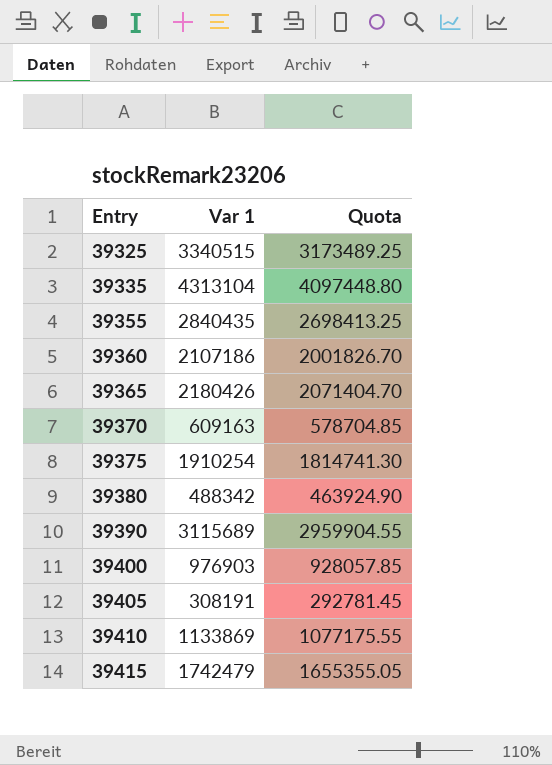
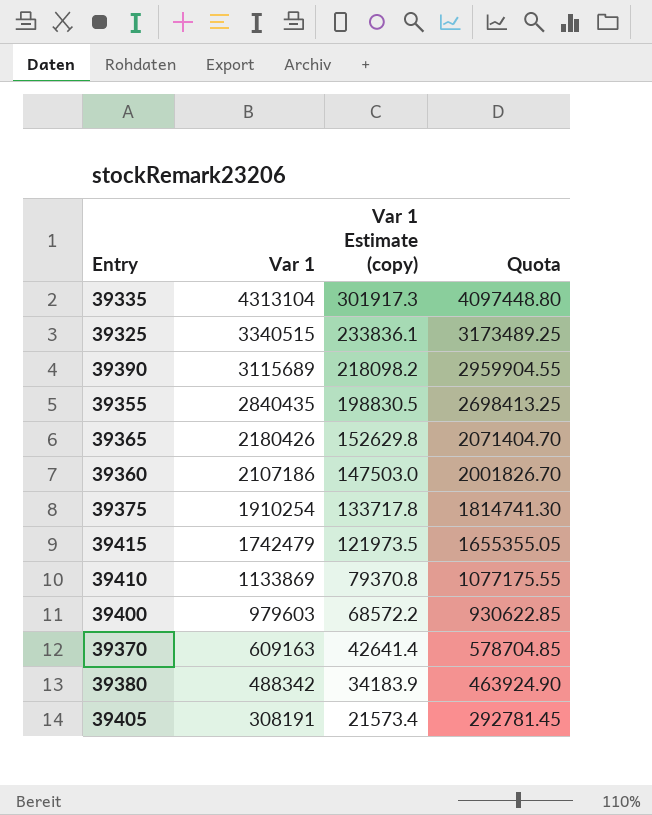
row order: Entry ascending -> Var 1 descending
column Var 1 Estimate (copy) | formula: none -> [Var 1] * 0.07
39400 | Var 1: 976903 -> 979603
39400 | Quota: 928057.85 -> 930622.85

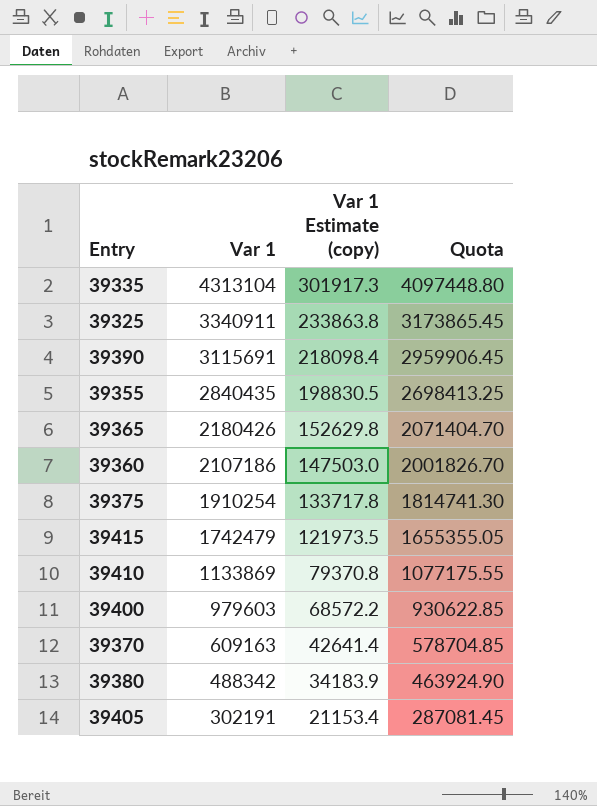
39325 | Var 1: 3340515 -> 3340911
39325 | Var 1 Estimate (copy): 233836.1 -> 233863.8
39325 | Quota: 3173489.25 -> 3173865.45
39390 | Var 1: 3115689 -> 3115691
39390 | Var 1 Estimate (copy): 218098.2 -> 218098.4
39390 | Quota: 2959904.55 -> 2959906.45
39405 | Var 1: 308191 -> 302191
39405 | Var 1 Estimate (copy): 21573.4 -> 21153.4
39405 | Quota: 292781.45 -> 287081.45

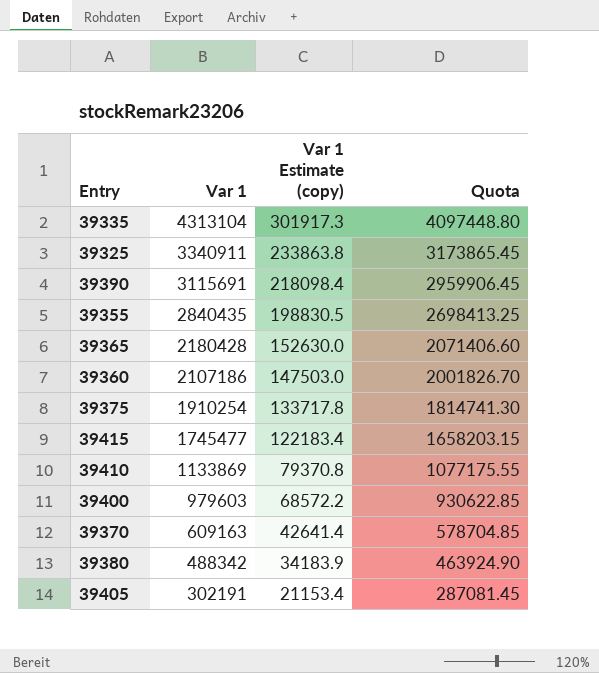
39365 | Var 1: 2180426 -> 2180428
39365 | Var 1 Estimate (copy): 152629.8 -> 152630.0
39365 | Quota: 2071404.70 -> 2071406.60
39415 | Var 1: 1742479 -> 1745477
39415 | Var 1 Estimate (copy): 121973.5 -> 122183.4
39415 | Quota: 1655355.05 -> 1658203.15

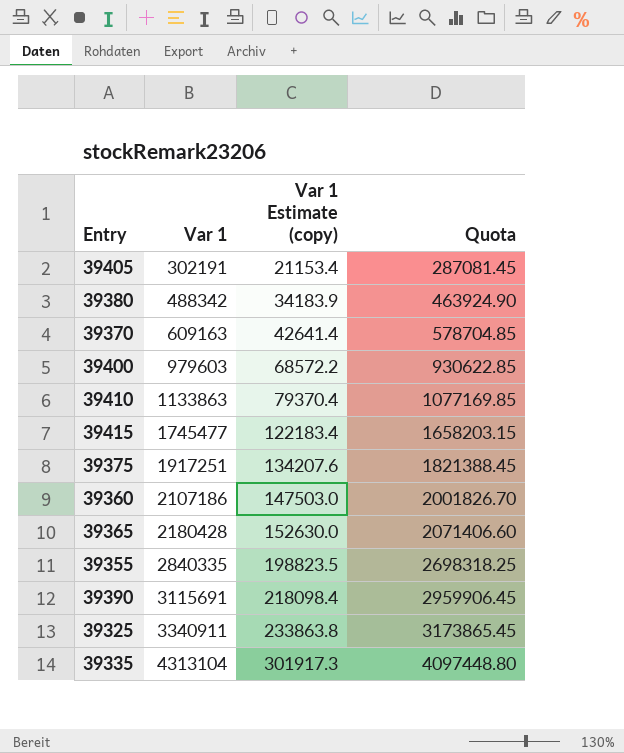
row order: Var 1 descending -> Var 1 ascending
39410 | Var 1: 1133869 -> 1133863
39410 | Var 1 Estimate (copy): 79370.8 -> 79370.4
39410 | Quota: 1077175.55 -> 1077169.85
39375 | Var 1: 1910254 -> 1917251
39375 | Var 1 Estimate (copy): 133717.8 -> 134207.6
39375 | Quota: 1814741.30 -> 1821388.45
39355 | Var 1: 2840435 -> 2840335
39355 | Var 1 Estimate (copy): 198830.5 -> 198823.5
39355 | Quota: 2698413.25 -> 2698318.25

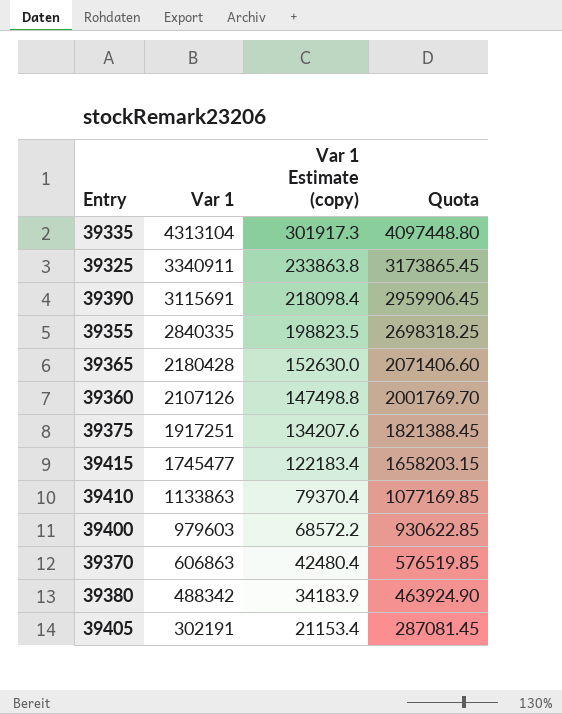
row order: Var 1 ascending -> Var 1 descending
39360 | Var 1: 2107186 -> 2107126
39360 | Var 1 Estimate (copy): 147503.0 -> 147498.8
39360 | Quota: 2001826.70 -> 2001769.70
39370 | Var 1: 609163 -> 606863
39370 | Var 1 Estimate (copy): 42641.4 -> 42480.4
39370 | Quota: 578704.85 -> 576519.85

